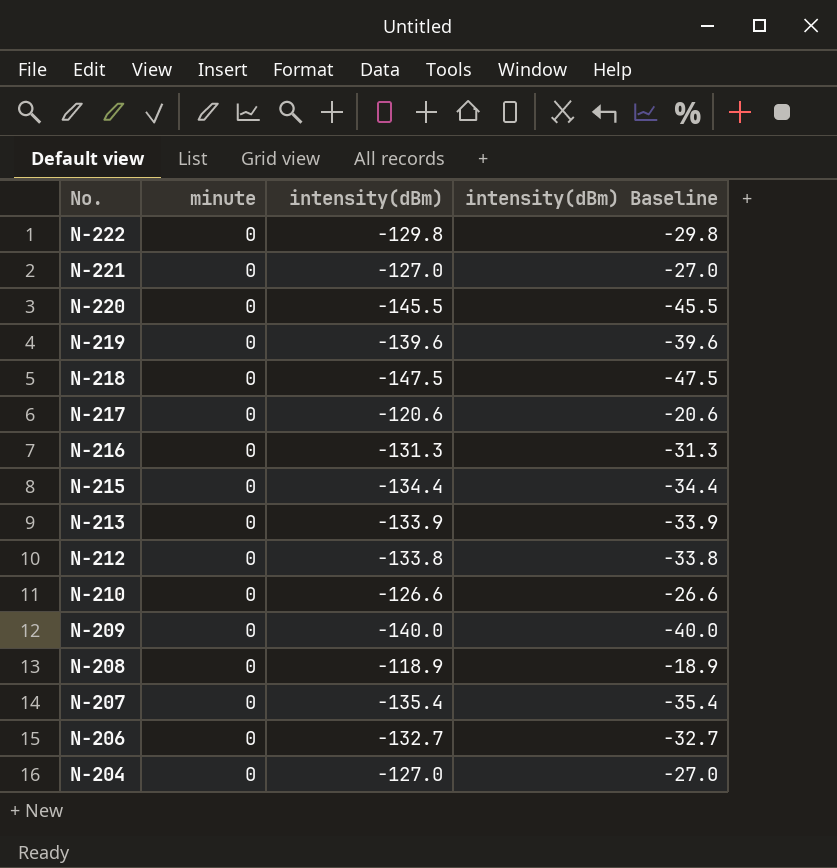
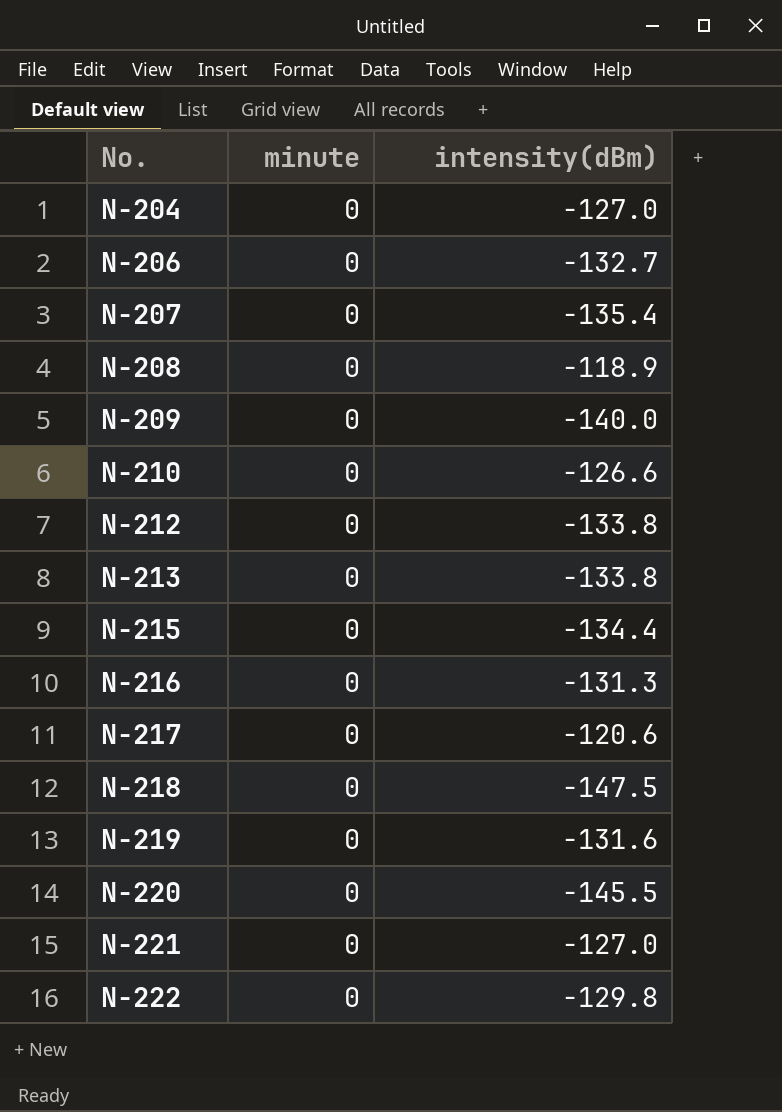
row order: No. descending -> No. ascending
column intensity(dBm) Baseline | formula: [intensity(dBm)] + 100 -> none
N-213 | intensity(dBm): -133.9 -> -133.8
N-219 | intensity(dBm): -139.6 -> -131.6

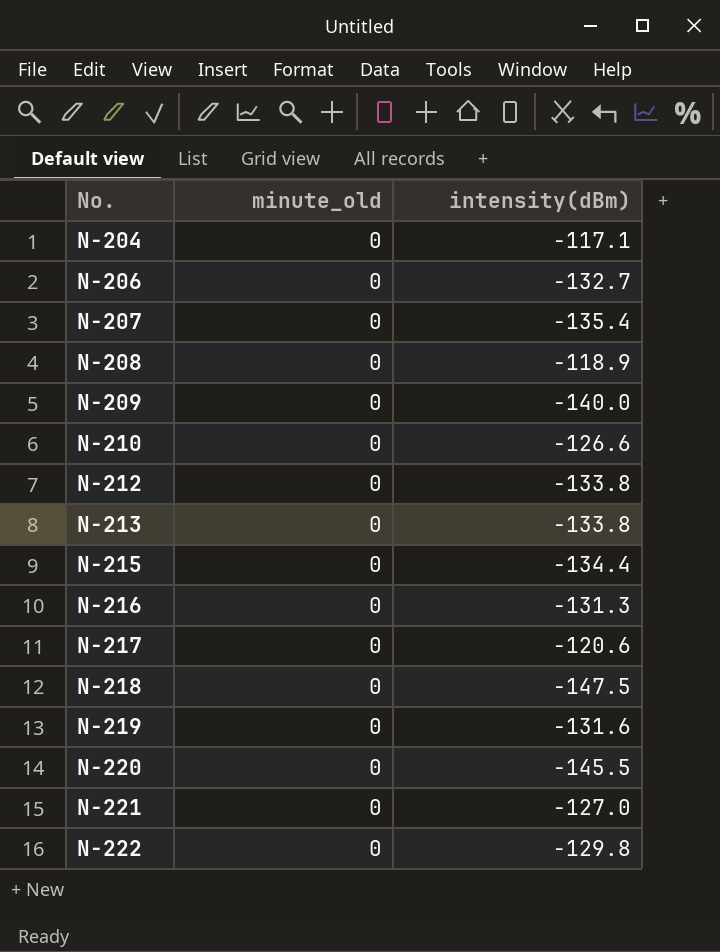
column name: minute -> minute_old
N-204 | intensity(dBm): -127.0 -> -117.1

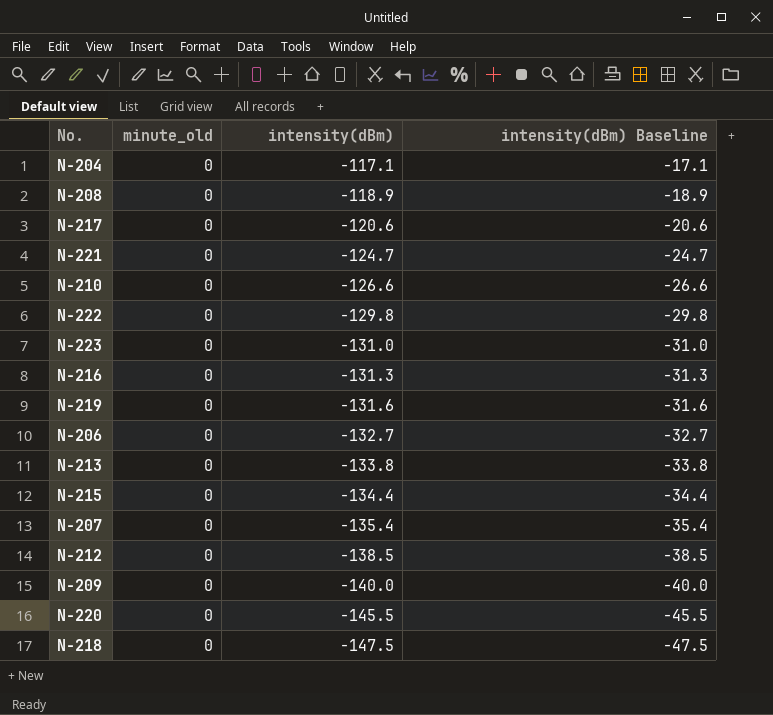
row order: No. ascending -> intensity(dBm) descending
column intensity(dBm) Baseline | formula: none -> [intensity(dBm)] + 100
N-221 | intensity(dBm): -127.0 -> -124.7
row N-223: none -> 0 | -131.0 | -31.0
N-212 | intensity(dBm): -133.8 -> -138.5

